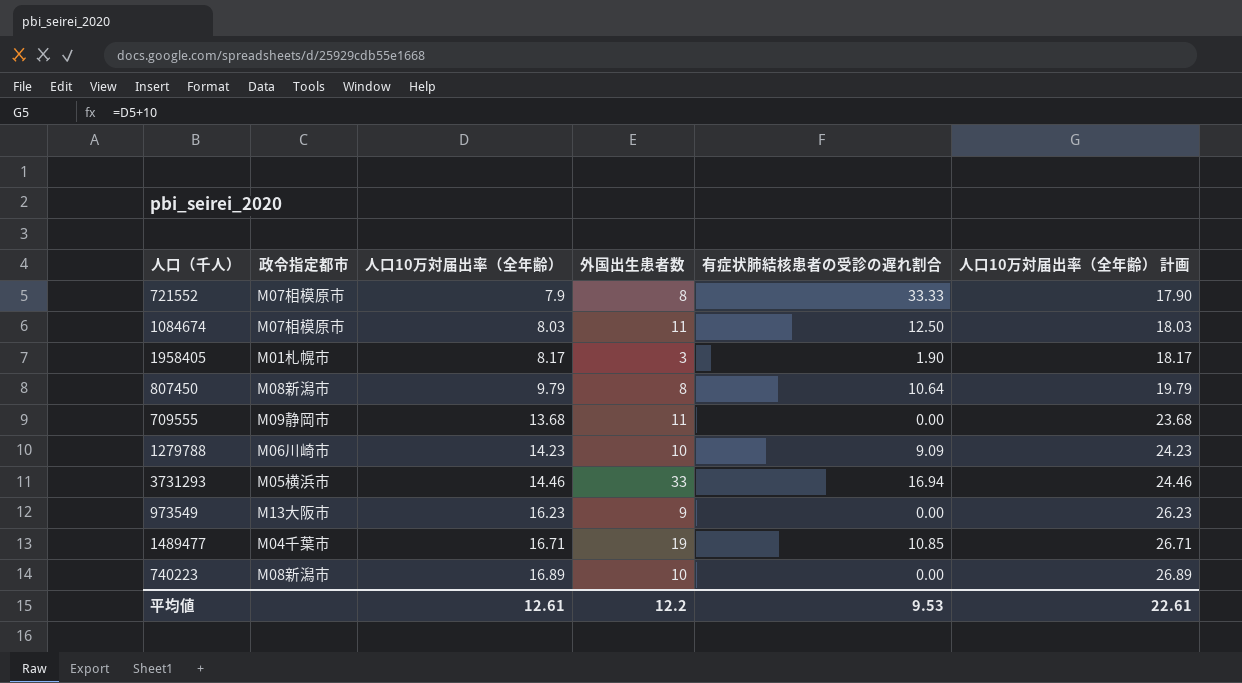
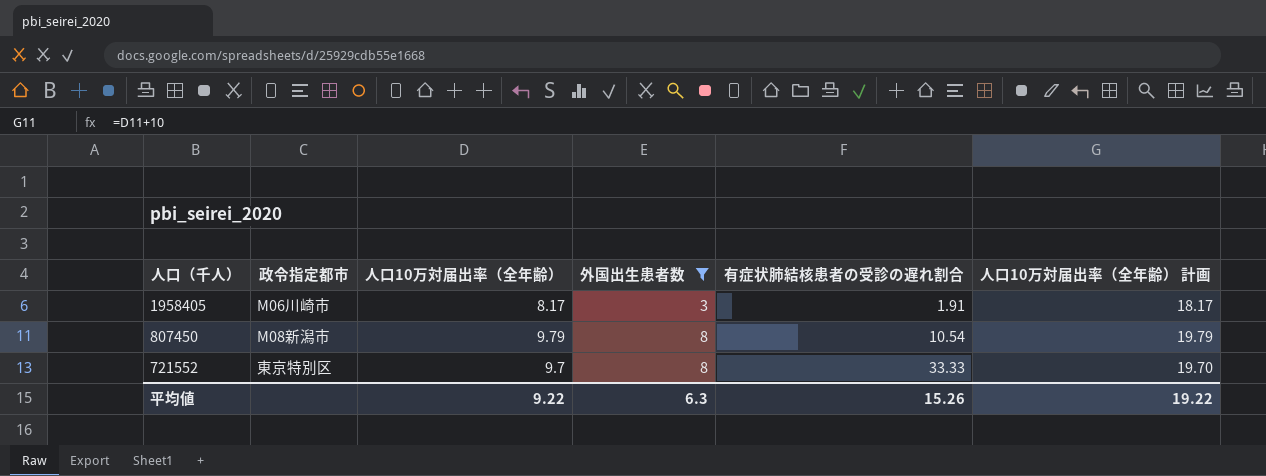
filter: none -> 外国出生患者数 <= 8
row order: 人口10万対届出率（全年齢） ascending -> 人口（千人） descending
1958405 | 政令指定都市: M01札幌市 -> M06川崎市
1958405 | 有症状肺結核患者の受診の遅れ割合: 1.90 -> 1.91
807450 | 有症状肺結核患者の受診の遅れ割合: 10.64 -> 10.54
721552 | 政令指定都市: M07相模原市 -> 東京特別区
721552 | 人口10万対届出率（全年齢）: 7.9 -> 9.7
721552 | 人口10万対届出率（全年齢） 計画: 17.90 -> 19.70
平均値 | 人口10万対届出率（全年齢）: 12.61 -> 9.22
平均値 | 外国出生患者数: 12.2 -> 6.3
平均値 | 有症状肺結核患者の受診の遅れ割合: 9.53 -> 15.26
平均値 | 人口10万対届出率（全年齢） 計画: 22.61 -> 19.22

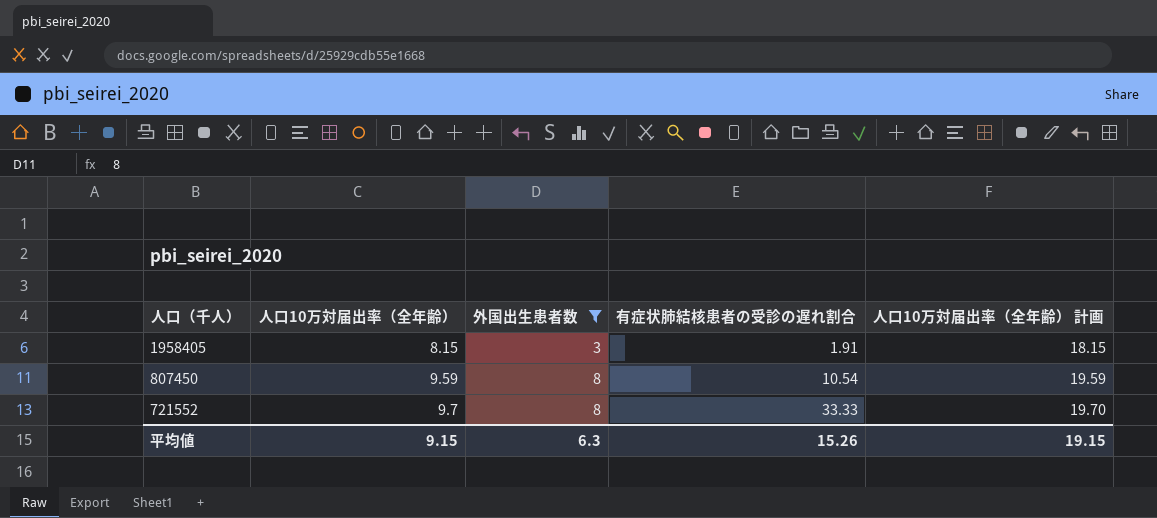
column 政令指定都市 | position: 2 -> none
1958405 | 人口10万対届出率（全年齢）: 8.17 -> 8.15
1958405 | 人口10万対届出率（全年齢） 計画: 18.17 -> 18.15
807450 | 人口10万対届出率（全年齢）: 9.79 -> 9.59
807450 | 人口10万対届出率（全年齢） 計画: 19.79 -> 19.59
平均値 | 人口10万対届出率（全年齢）: 9.22 -> 9.15
平均値 | 人口10万対届出率（全年齢） 計画: 19.22 -> 19.15

